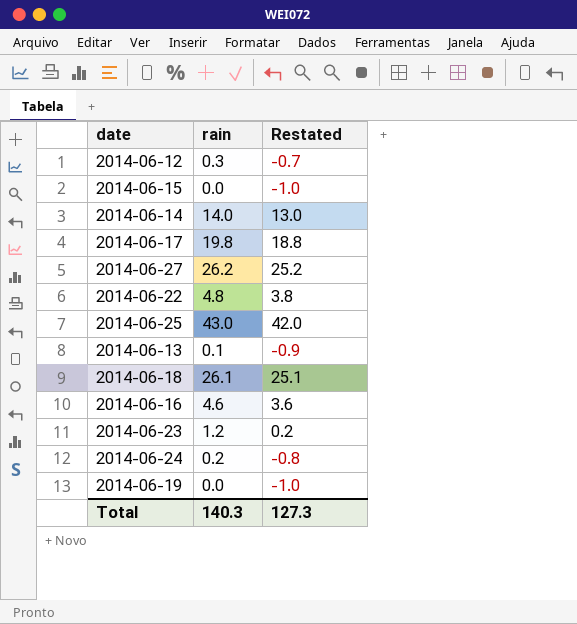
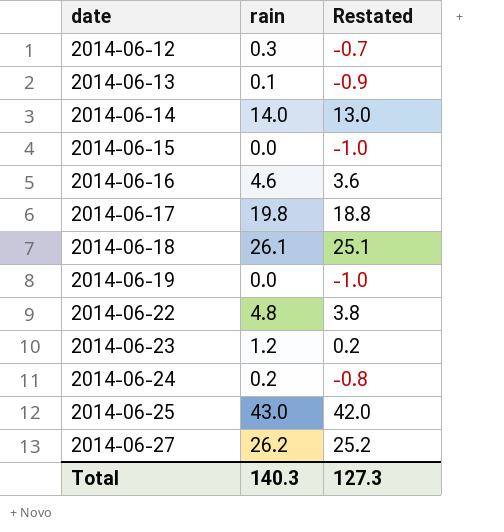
row order: none -> date ascending

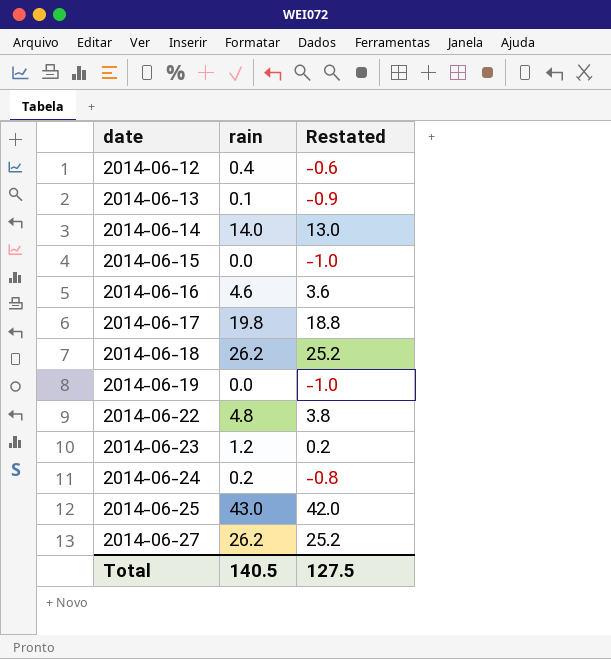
2014-06-12 | rain: 0.3 -> 0.4
2014-06-12 | Restated: -0.7 -> -0.6
2014-06-18 | rain: 26.1 -> 26.2
2014-06-18 | Restated: 25.1 -> 25.2
Total | rain: 140.3 -> 140.5
Total | Restated: 127.3 -> 127.5

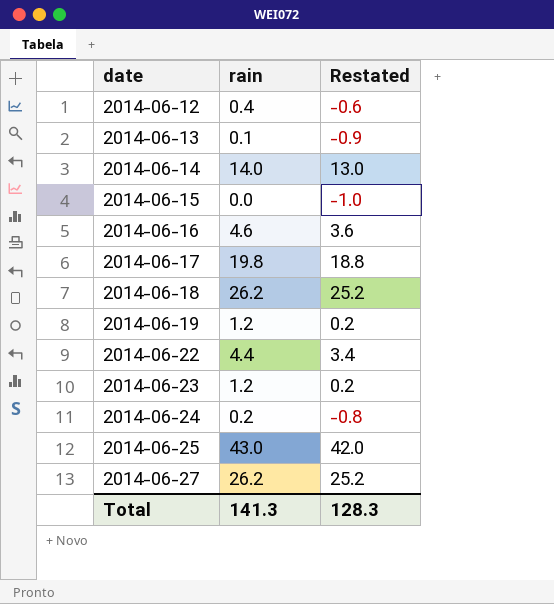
2014-06-19 | rain: 0.0 -> 1.2
2014-06-19 | Restated: -1.0 -> 0.2
2014-06-22 | rain: 4.8 -> 4.4
2014-06-22 | Restated: 3.8 -> 3.4
Total | rain: 140.5 -> 141.3
Total | Restated: 127.5 -> 128.3

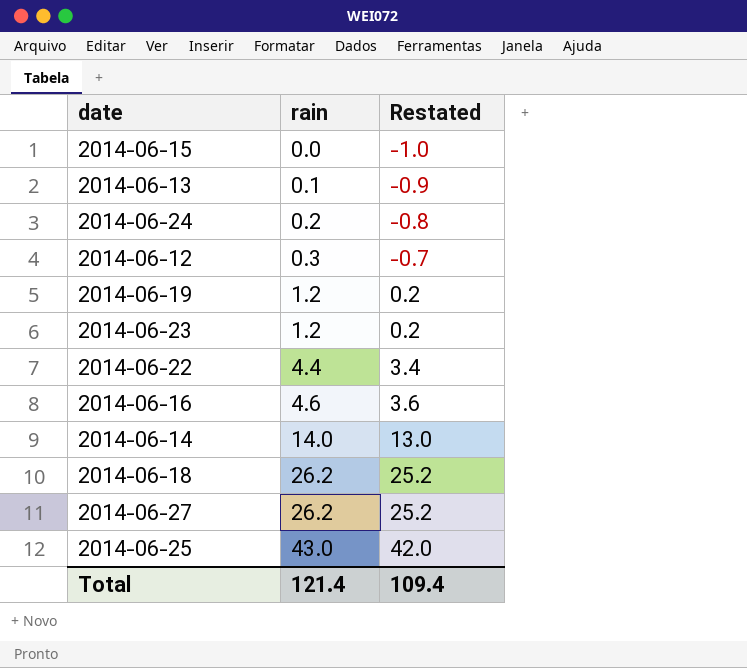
row order: date ascending -> rain ascending
row 2014-06-17: 19.8 | 18.8 -> none
2014-06-12 | rain: 0.4 -> 0.3
2014-06-12 | Restated: -0.6 -> -0.7
Total | rain: 141.3 -> 121.4
Total | Restated: 128.3 -> 109.4

